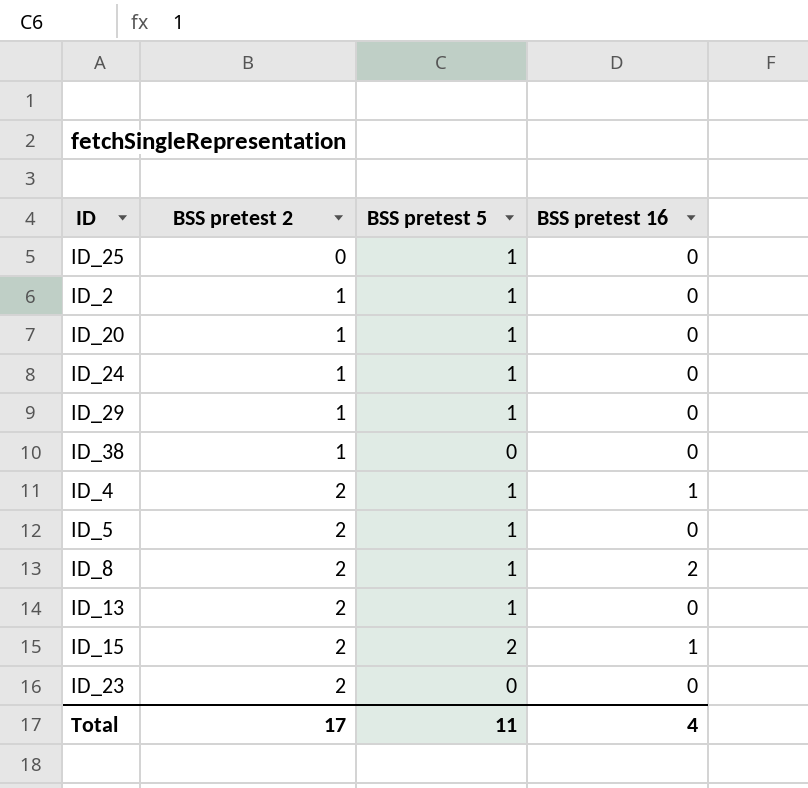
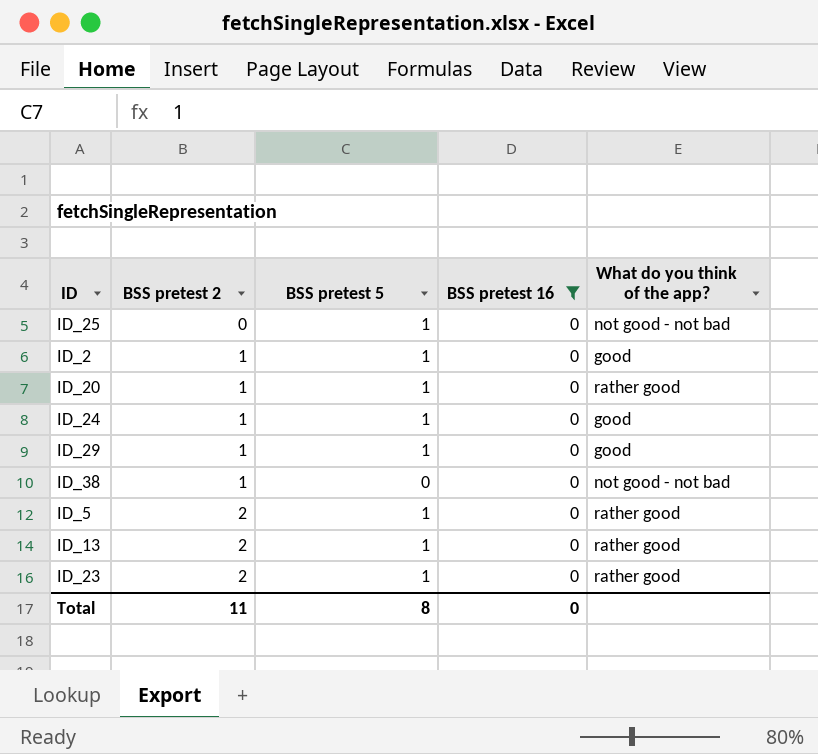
filter: none -> BSS pretest 16 = 0
column What do you think of the app? | position: none -> 5
ID_23 | BSS pretest 5: 0 -> 1
Total | BSS pretest 2: 17 -> 11
Total | BSS pretest 5: 11 -> 8
Total | BSS pretest 16: 4 -> 0

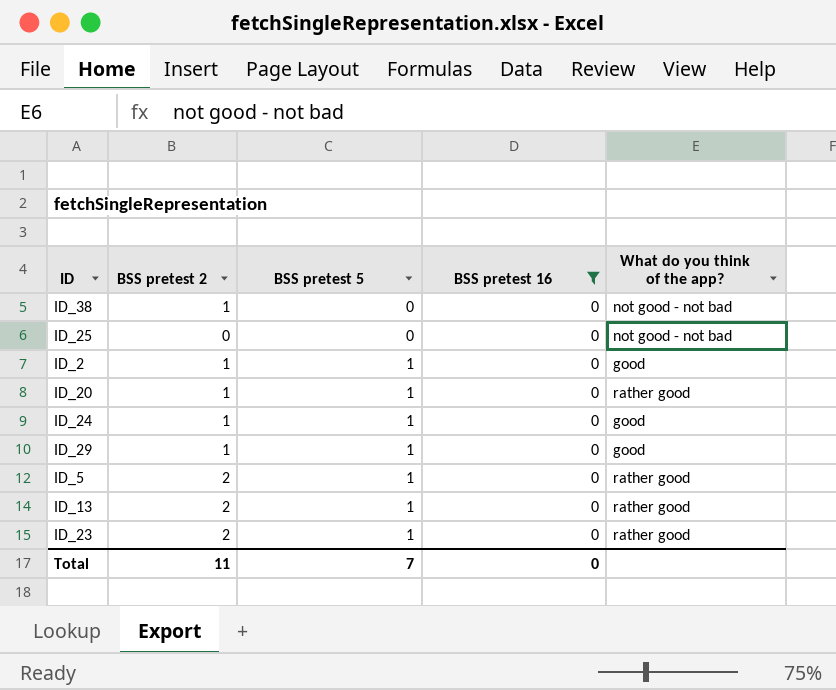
row order: BSS pretest 2 ascending -> BSS pretest 5 ascending
ID_25 | BSS pretest 5: 1 -> 0
Total | BSS pretest 5: 8 -> 7

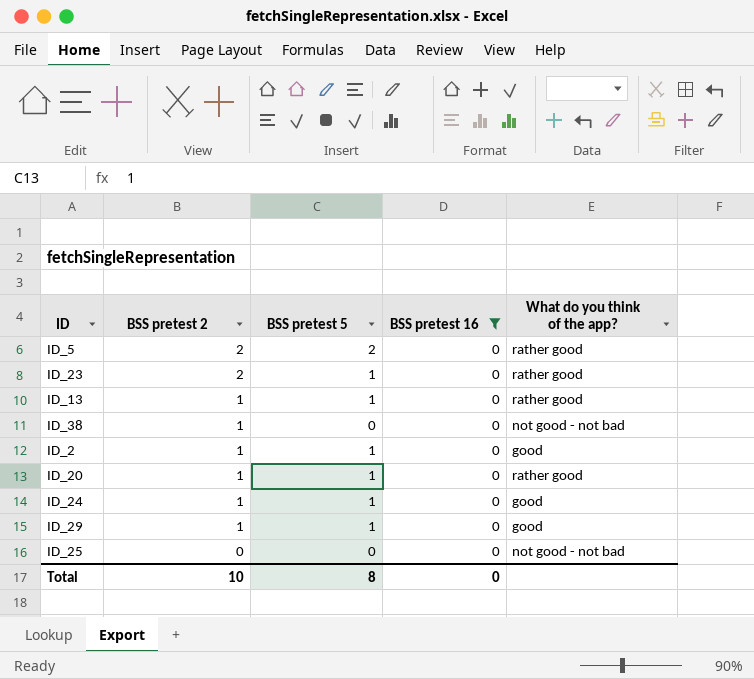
row order: BSS pretest 5 ascending -> BSS pretest 2 descending
ID_5 | BSS pretest 5: 1 -> 2
ID_13 | BSS pretest 2: 2 -> 1
Total | BSS pretest 2: 11 -> 10
Total | BSS pretest 5: 7 -> 8

